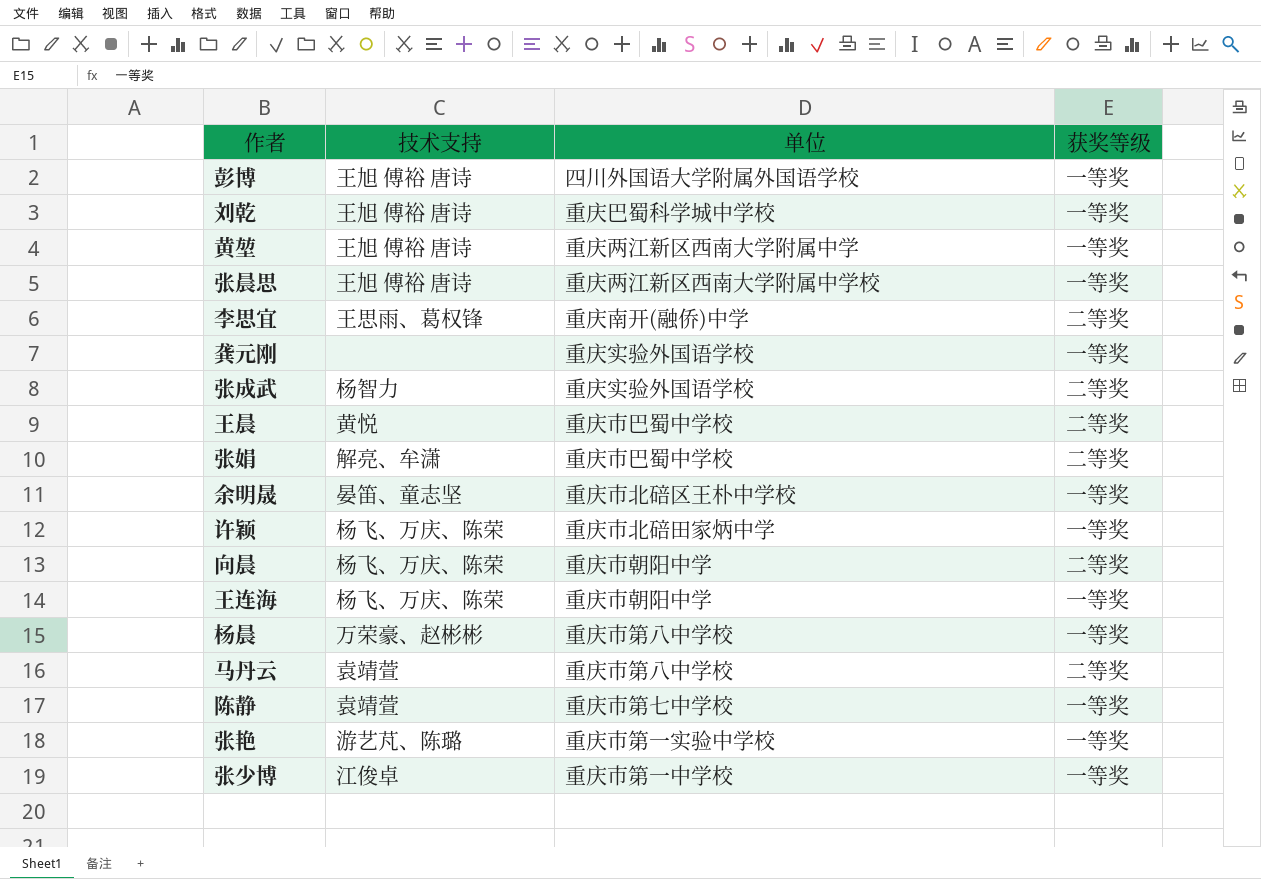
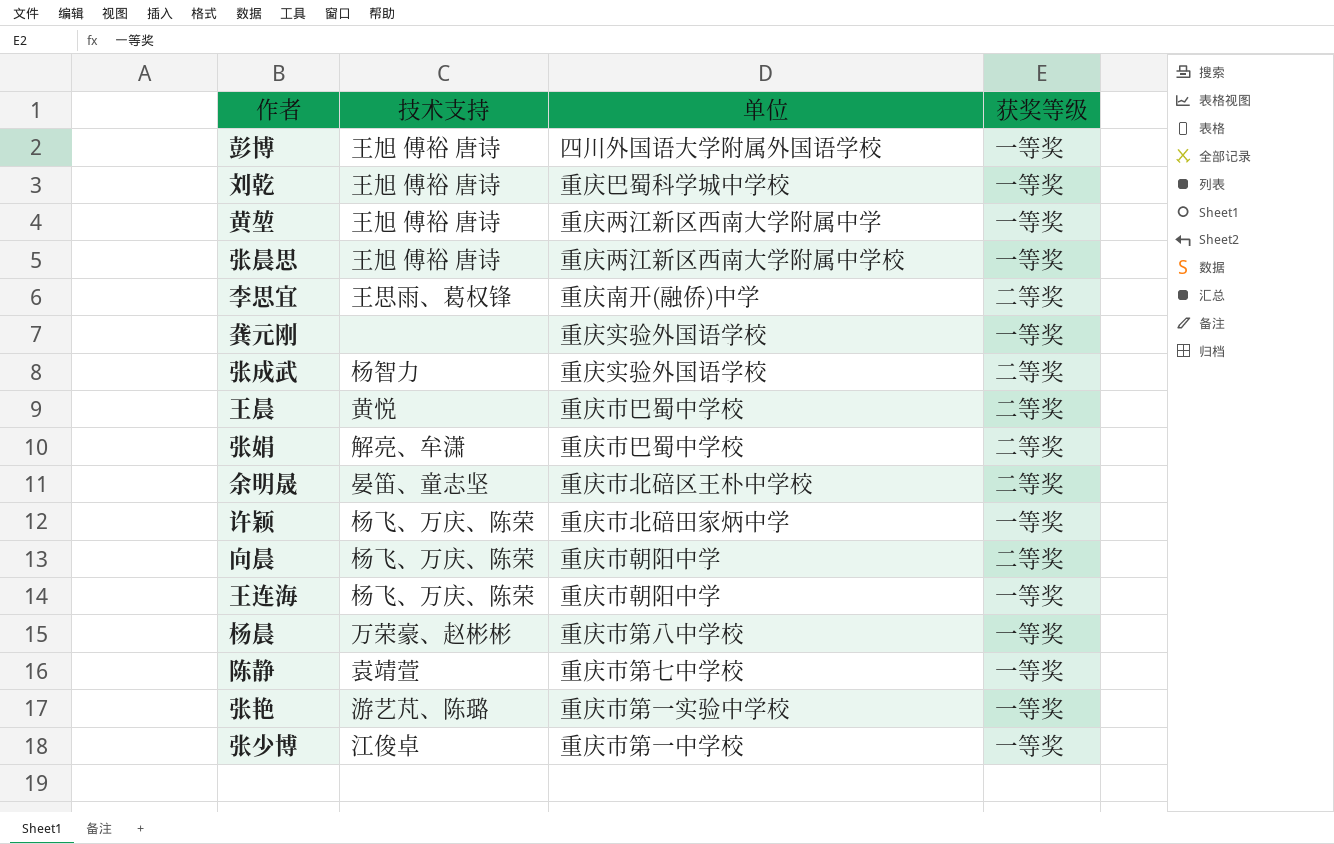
row 马丹云: 袁靖萱 | 重庆市第八中学校 | 二等奖 -> none
余明晟 | 获奖等级: 一等奖 -> 二等奖

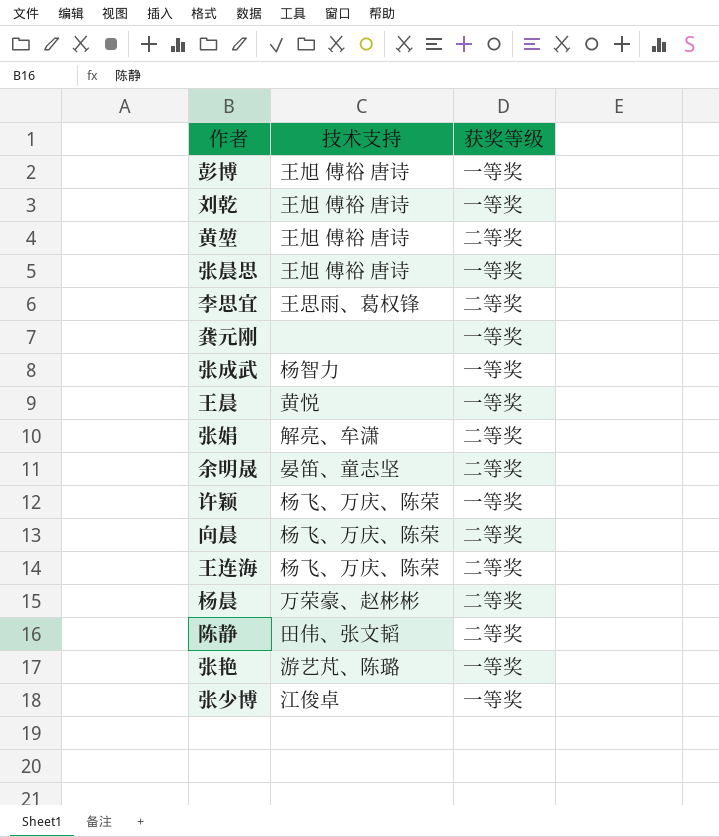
column 单位 | position: 3 -> none
黄堃 | 获奖等级: 一等奖 -> 二等奖
张成武 | 获奖等级: 二等奖 -> 一等奖
王晨 | 获奖等级: 二等奖 -> 一等奖
王连海 | 获奖等级: 一等奖 -> 二等奖
杨晨 | 获奖等级: 一等奖 -> 二等奖
陈静 | 技术支持: 袁靖萱 -> 田伟、张文韬
陈静 | 获奖等级: 一等奖 -> 二等奖

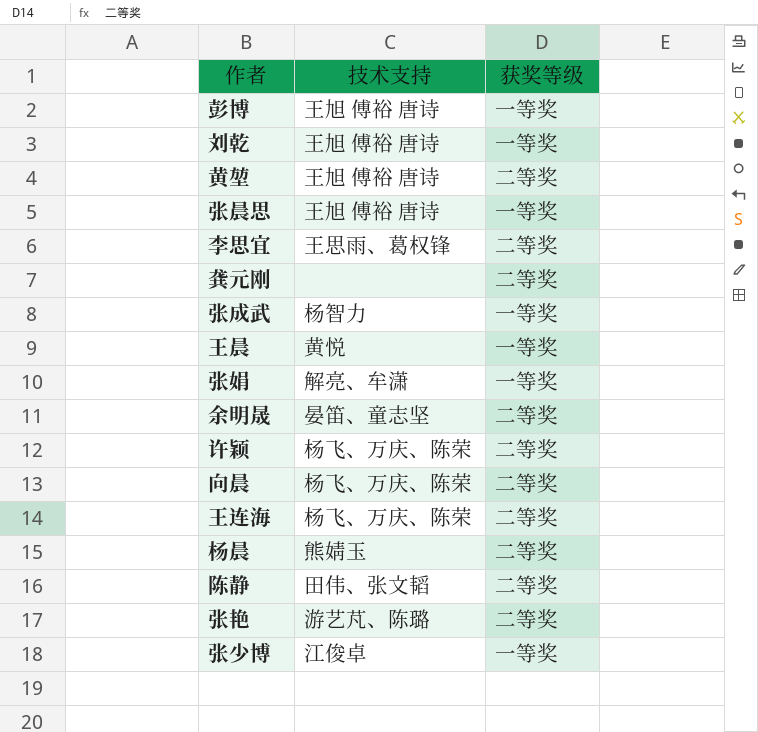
龚元刚 | 获奖等级: 一等奖 -> 二等奖
张娟 | 获奖等级: 二等奖 -> 一等奖
许颖 | 获奖等级: 一等奖 -> 二等奖
杨晨 | 技术支持: 万荣豪、赵彬彬 -> 熊婧玉
张艳 | 获奖等级: 一等奖 -> 二等奖

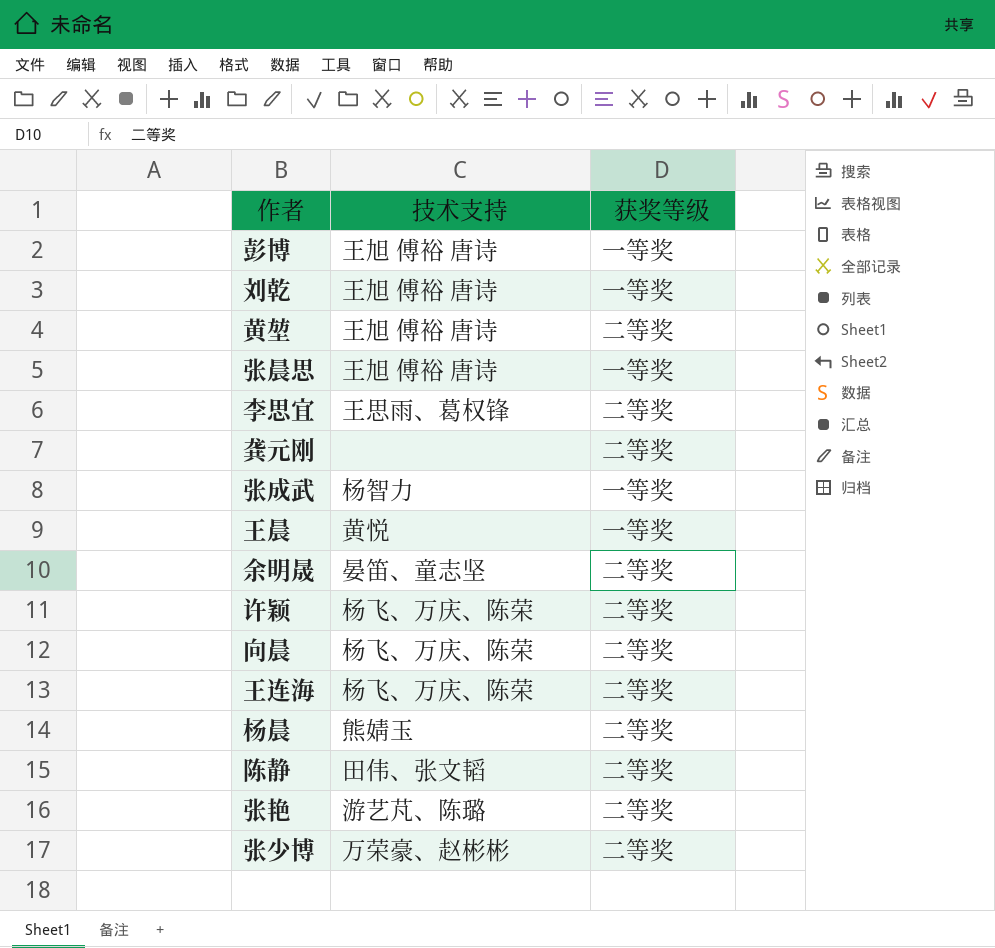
row 张娟: 解亮、牟潇 | 一等奖 -> none
张少博 | 技术支持: 江俊卓 -> 万荣豪、赵彬彬
张少博 | 获奖等级: 一等奖 -> 二等奖

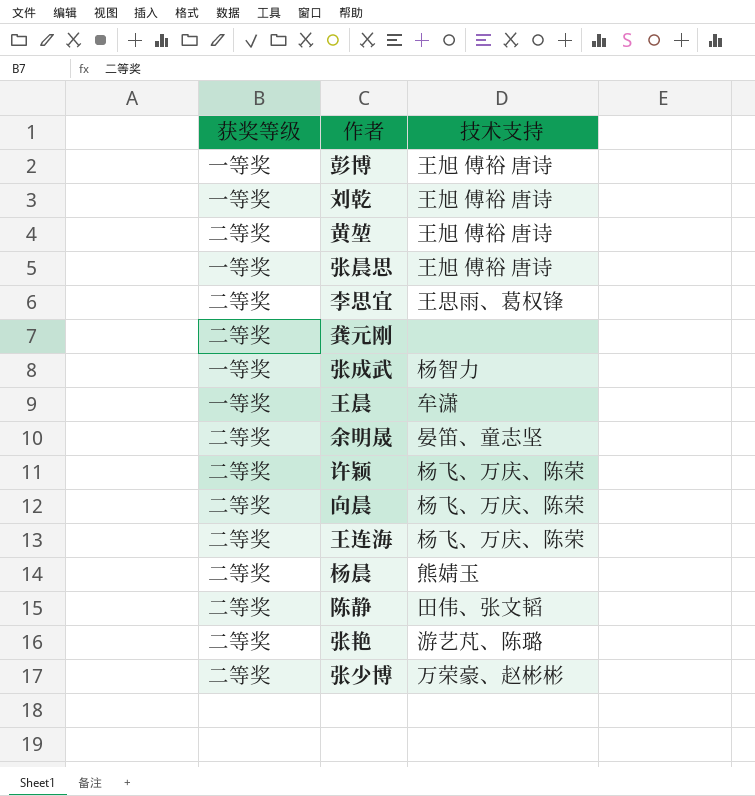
column 获奖等级 | position: 3 -> 1
王晨 | 技术支持: 黄悦 -> 牟潇

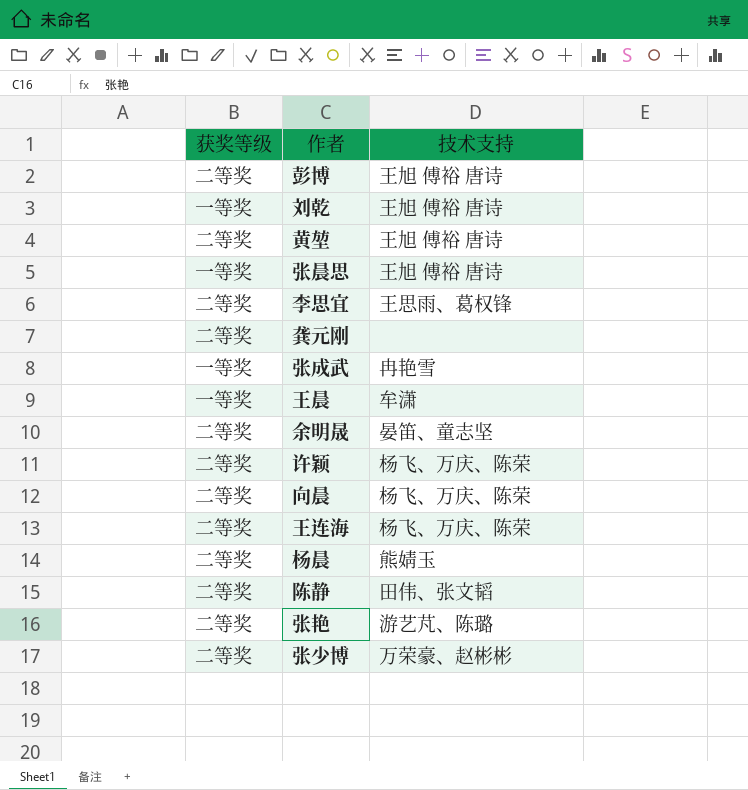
彭博 | 获奖等级: 一等奖 -> 二等奖
张成武 | 技术支持: 杨智力 -> 冉艳雪

